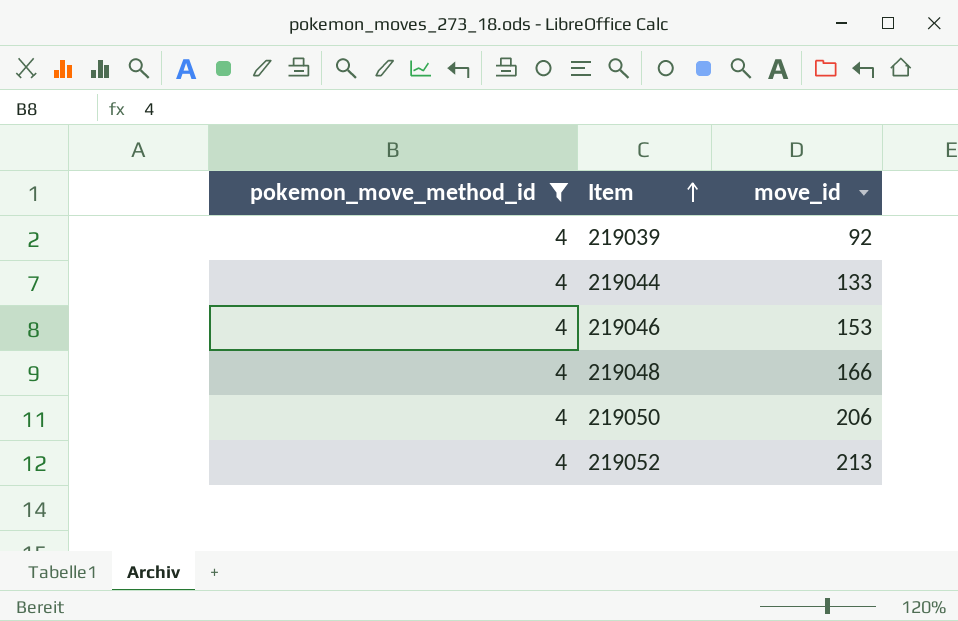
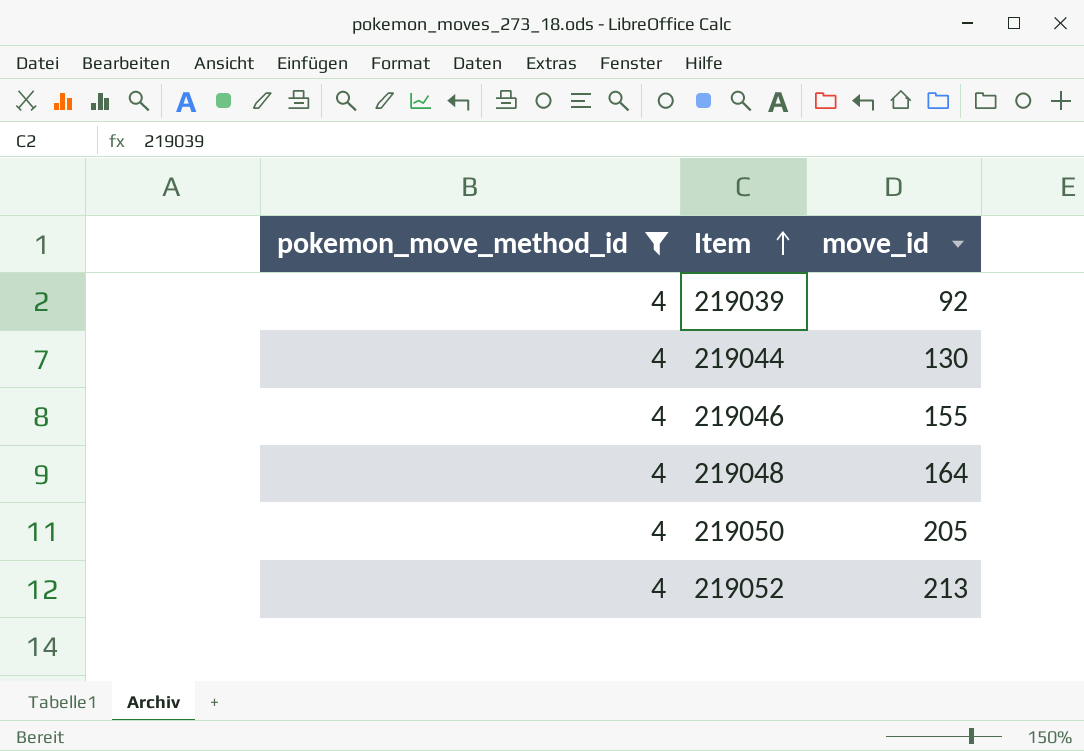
219044 | move_id: 133 -> 130
219046 | move_id: 153 -> 155
219048 | move_id: 166 -> 164
219050 | move_id: 206 -> 205

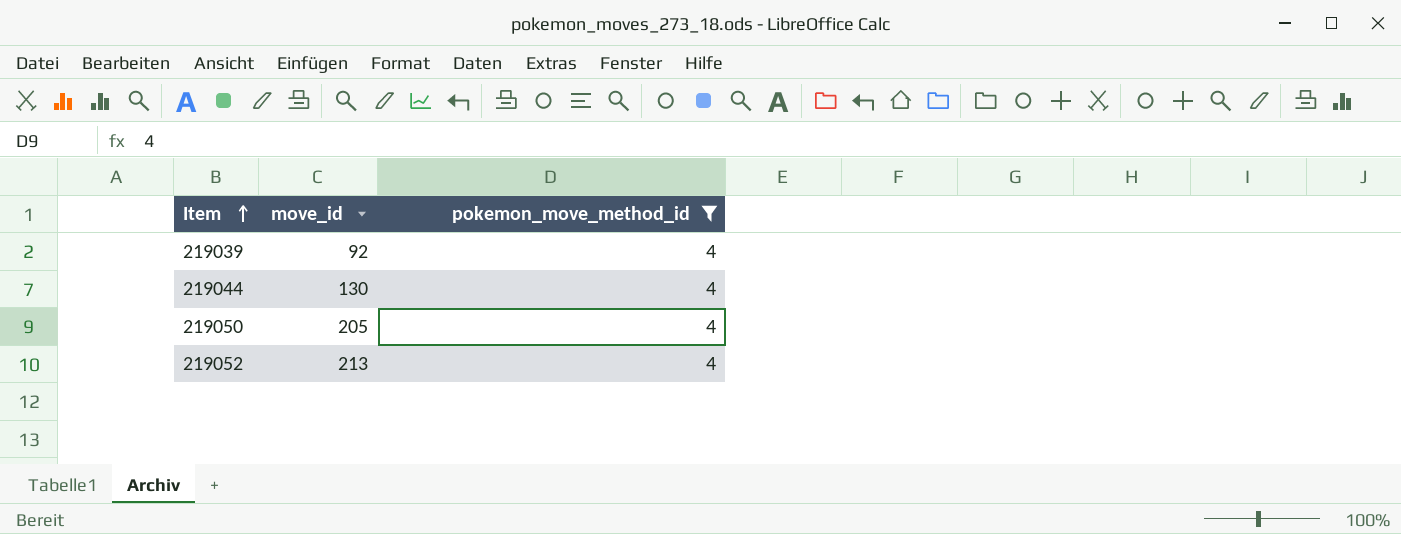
column pokemon_move_method_id | position: 1 -> 3
row 219046: 4 | 155 -> none
row 219048: 4 | 164 -> none

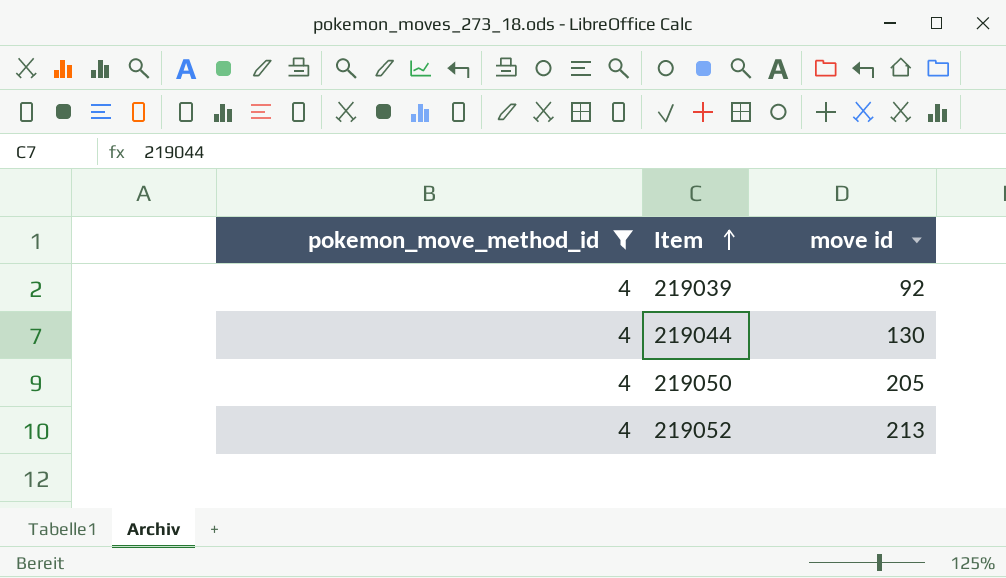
column pokemon_move_method_id | position: 3 -> 1
column name: move_id -> move id

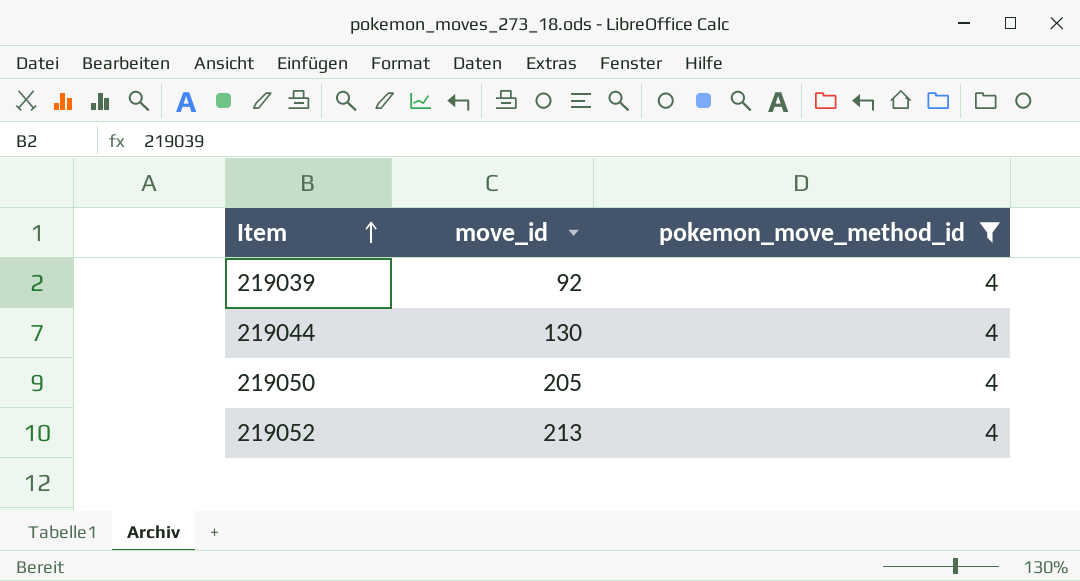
column name: move id -> move_id
column pokemon_move_method_id | position: 1 -> 3

